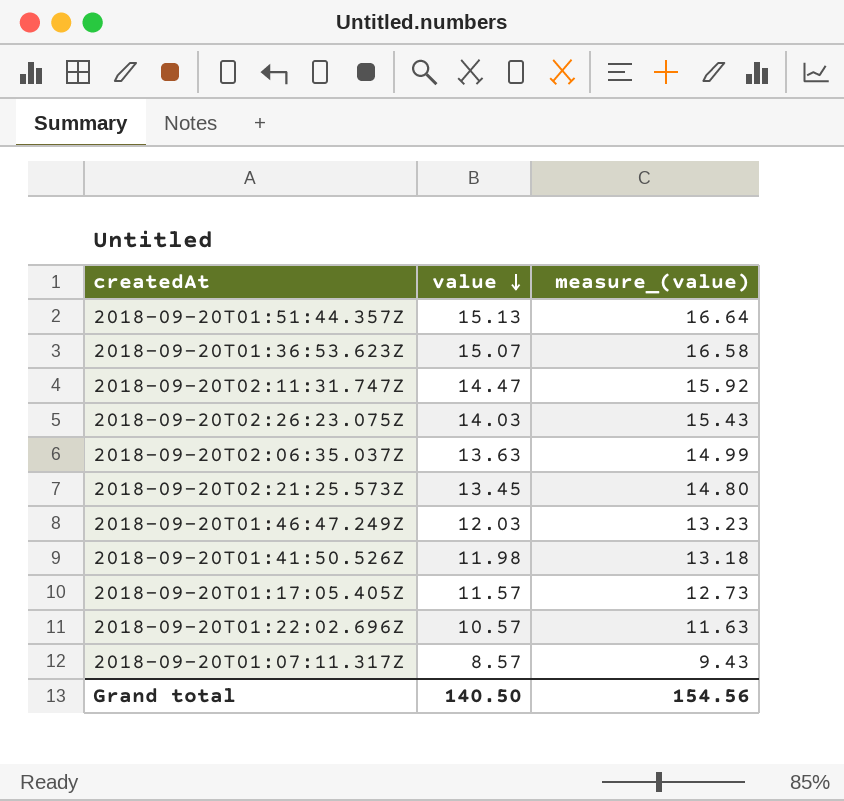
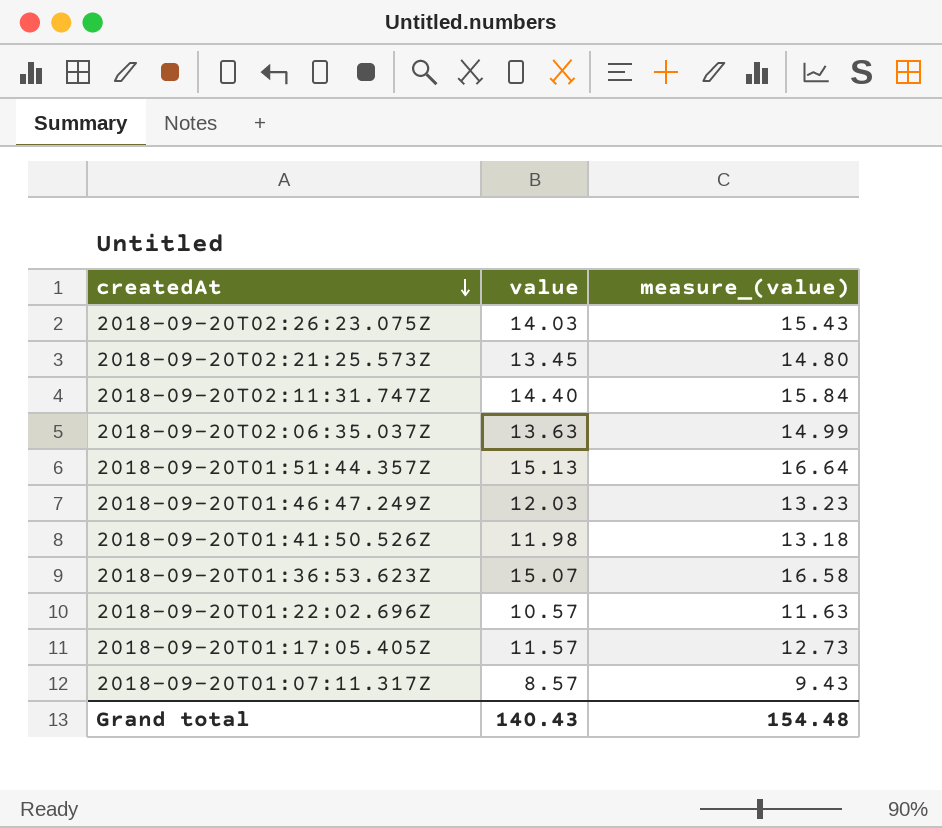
row order: value descending -> createdAt descending
2018-09-20T02:11:31.747Z | value: 14.47 -> 14.40
2018-09-20T02:11:31.747Z | measure_(value): 15.92 -> 15.84
Grand total | value: 140.50 -> 140.43
Grand total | measure_(value): 154.56 -> 154.48

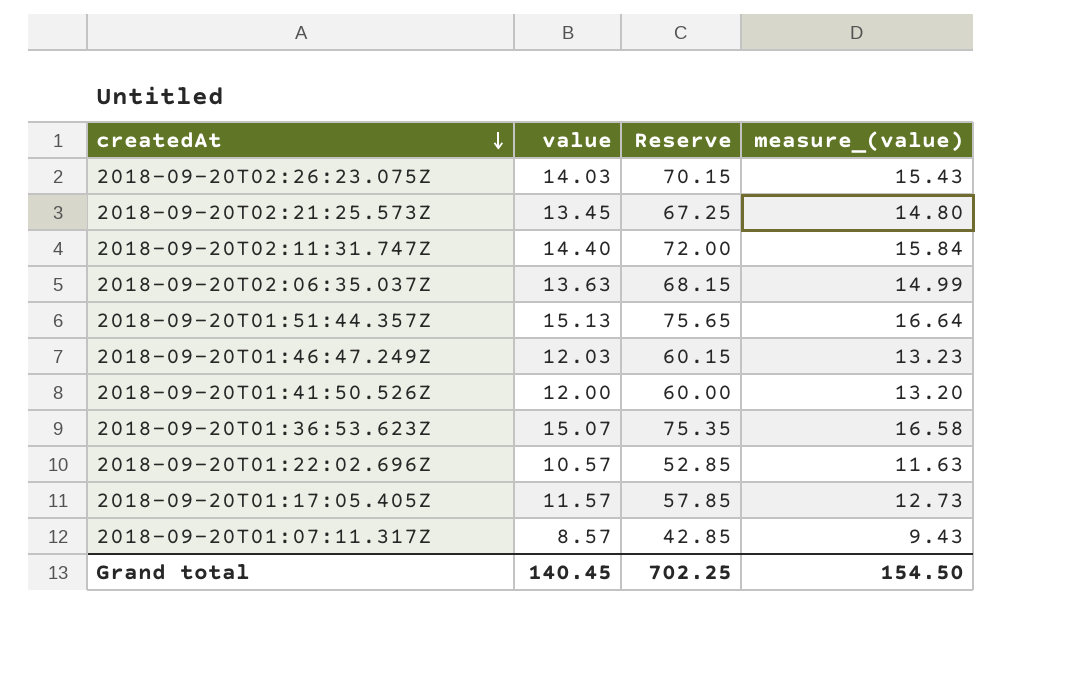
column Reserve | formula: none -> [value] * 5
2018-09-20T01:41:50.526Z | value: 11.98 -> 12.00
2018-09-20T01:41:50.526Z | measure_(value): 13.18 -> 13.20
Grand total | value: 140.43 -> 140.45
Grand total | measure_(value): 154.48 -> 154.50

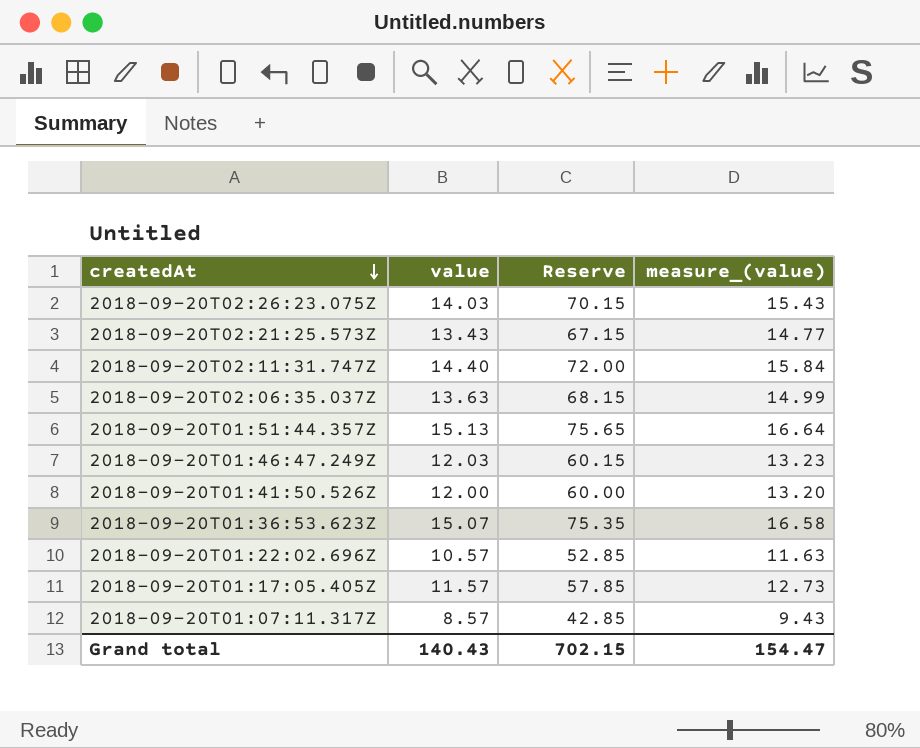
2018-09-20T02:21:25.573Z | value: 13.45 -> 13.43
2018-09-20T02:21:25.573Z | Reserve: 67.25 -> 67.15
2018-09-20T02:21:25.573Z | measure_(value): 14.80 -> 14.77
Grand total | value: 140.45 -> 140.43
Grand total | Reserve: 702.25 -> 702.15
Grand total | measure_(value): 154.50 -> 154.47

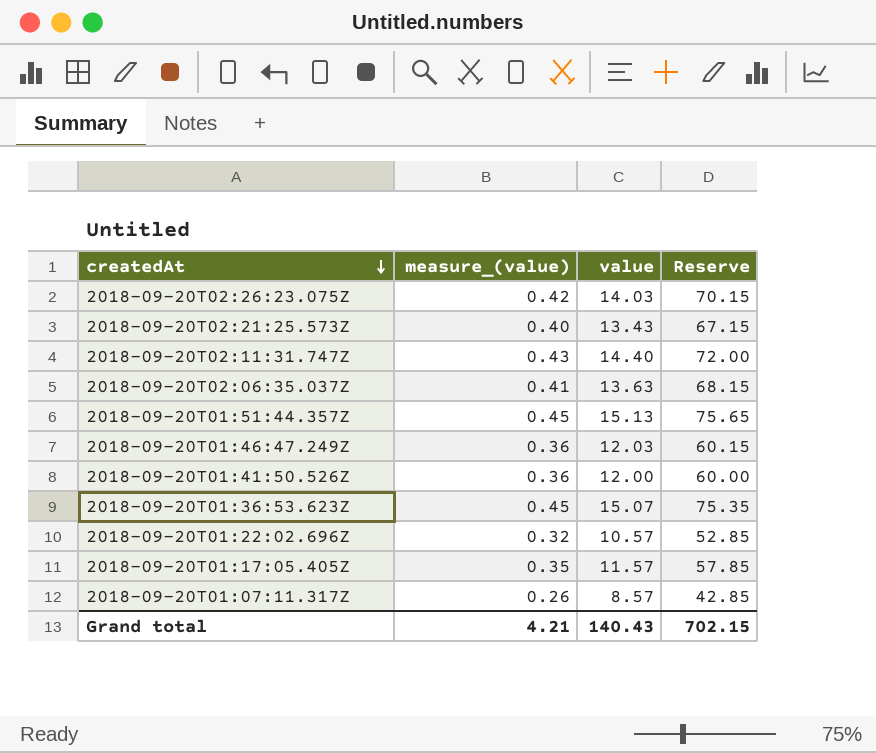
column measure_(value) | formula: [value] * 1.1 -> [value] * 0.03
column measure_(value) | position: 4 -> 2
Grand total | measure_(value): 154.47 -> 4.21

